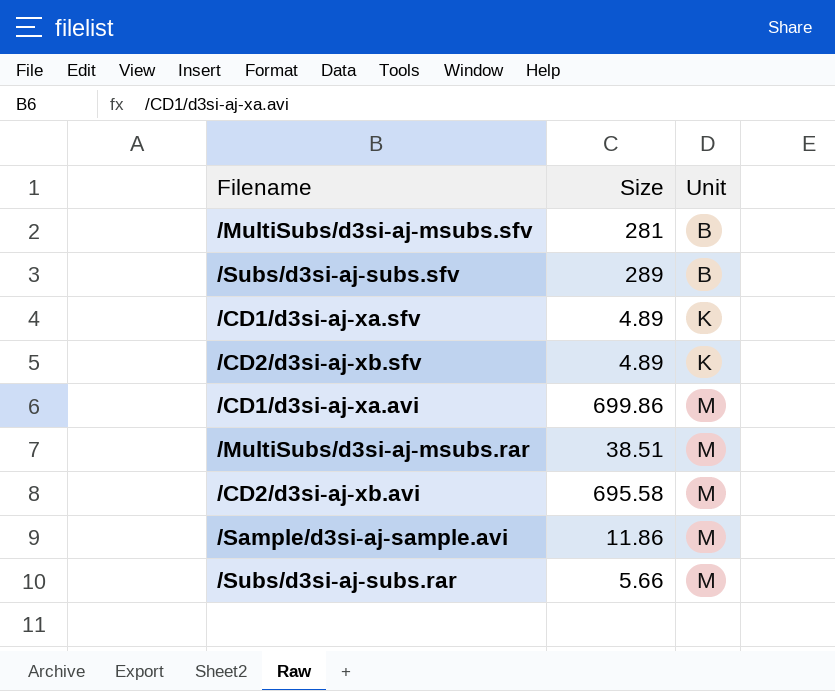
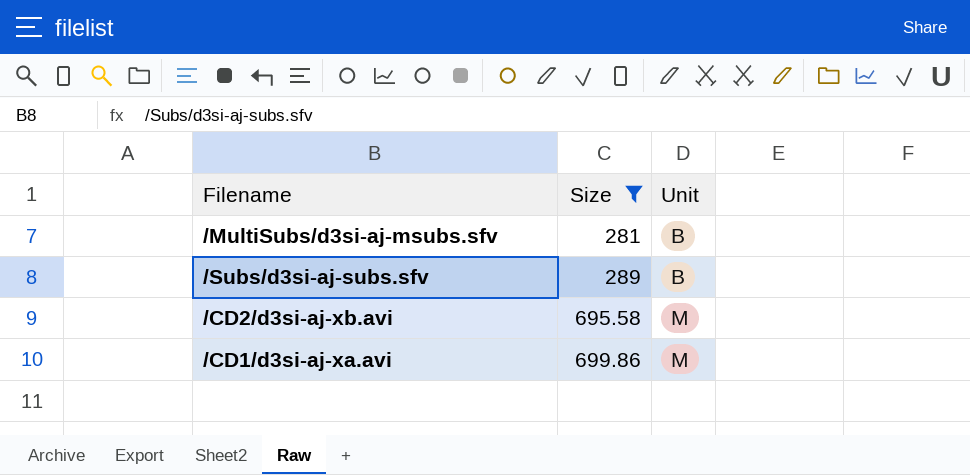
filter: none -> Size >= 281
row order: Unit ascending -> Size ascending

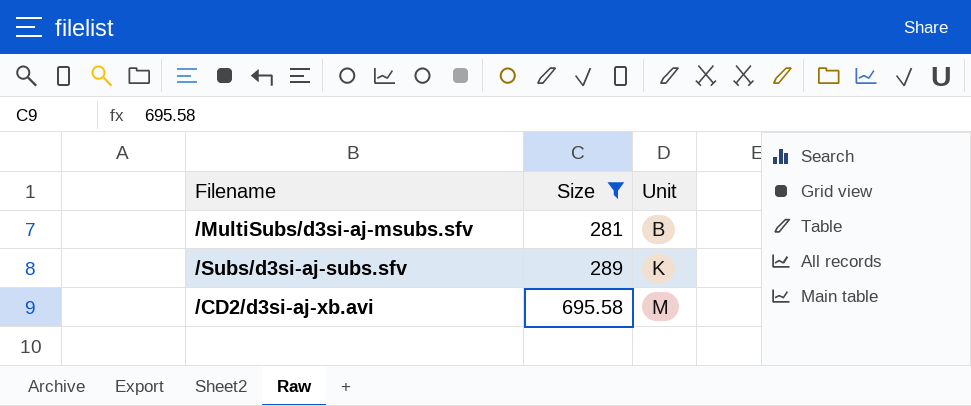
row /CD1/d3si-aj-xa.avi: 699.86 | M -> none
/Subs/d3si-aj-subs.sfv | Unit: B -> K

